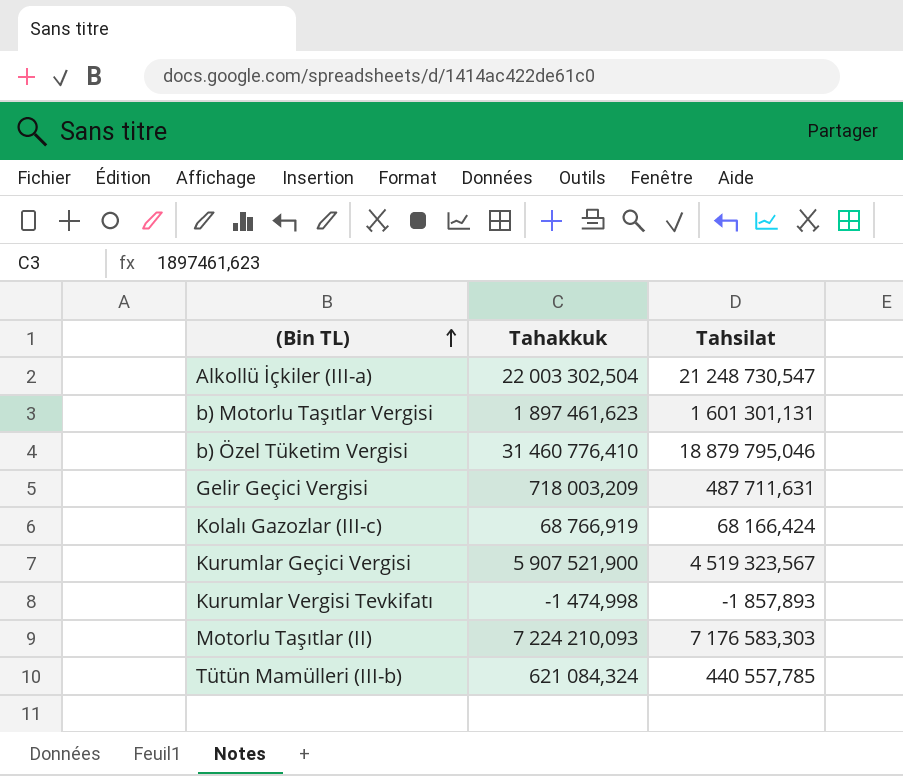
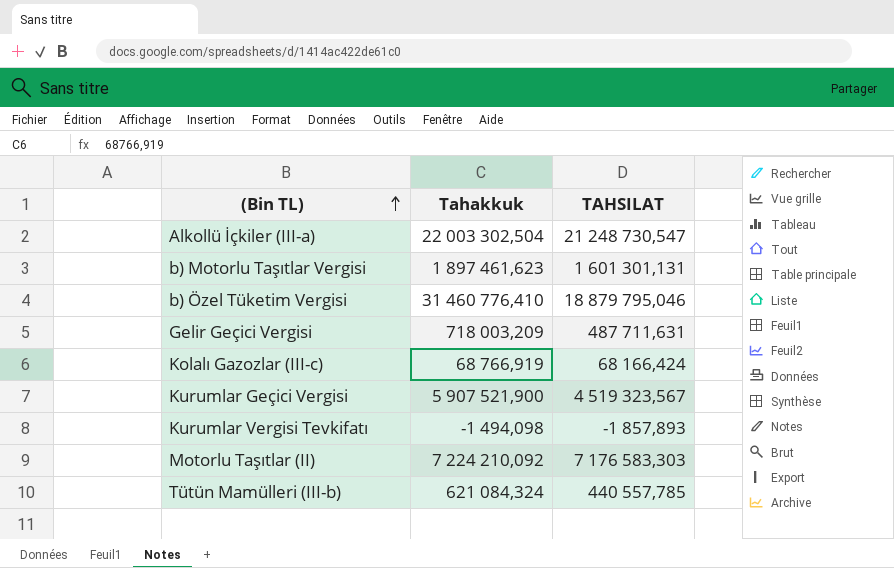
column name: Tahsilat -> TAHSILAT
Kurumlar Vergisi Tevkifatı | Tahakkuk: -1 474,998 -> -1 494,098
Motorlu Taşıtlar (II) | Tahakkuk: 7 224 210,093 -> 7 224 210,092

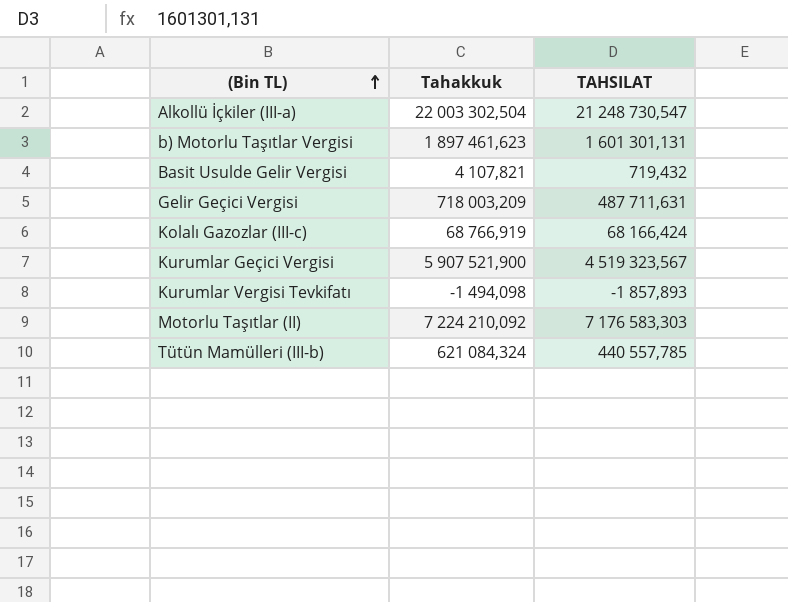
row b) Özel Tüketim Vergisi: 31 460 776,410 | 18 879 795,046 -> none
row Basit Usulde Gelir Vergisi: none -> 4 107,821 | 719,432

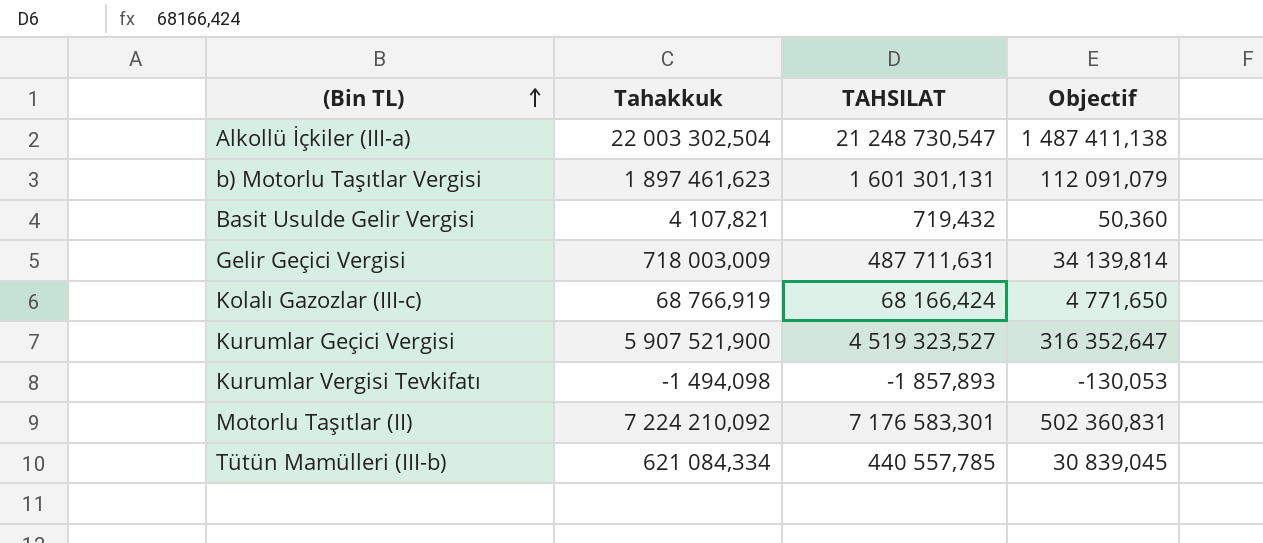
column Objectif | formula: none -> [TAHSILAT] * 0,07
Gelir Geçici Vergisi | Tahakkuk: 718 003,209 -> 718 003,009
Kurumlar Geçici Vergisi | TAHSILAT: 4 519 323,567 -> 4 519 323,527
Motorlu Taşıtlar (II) | TAHSILAT: 7 176 583,303 -> 7 176 583,301
Tütün Mamülleri (III-b) | Tahakkuk: 621 084,324 -> 621 084,334

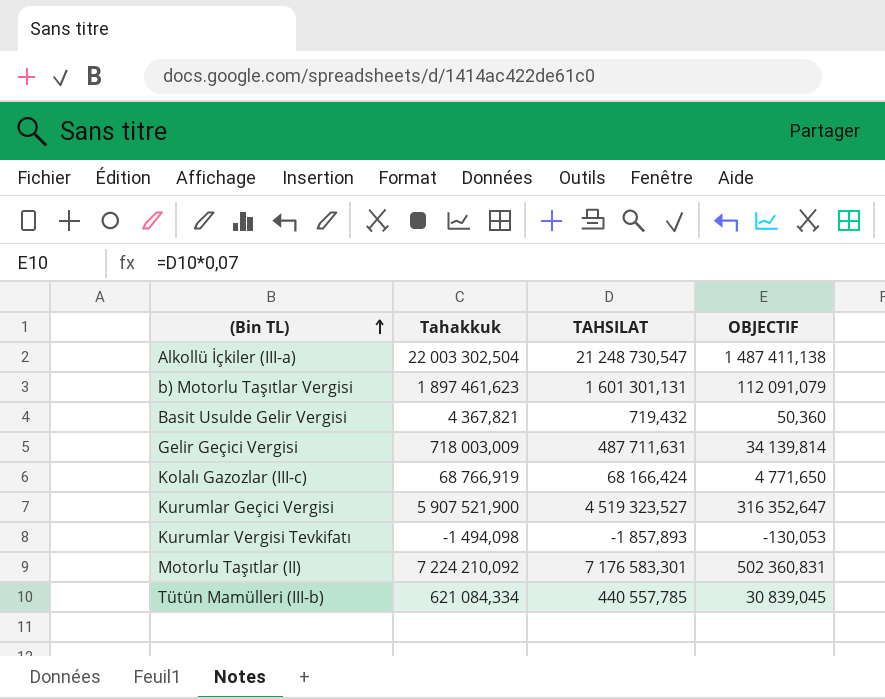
column name: Objectif -> OBJECTIF
Basit Usulde Gelir Vergisi | Tahakkuk: 4 107,821 -> 4 367,821

